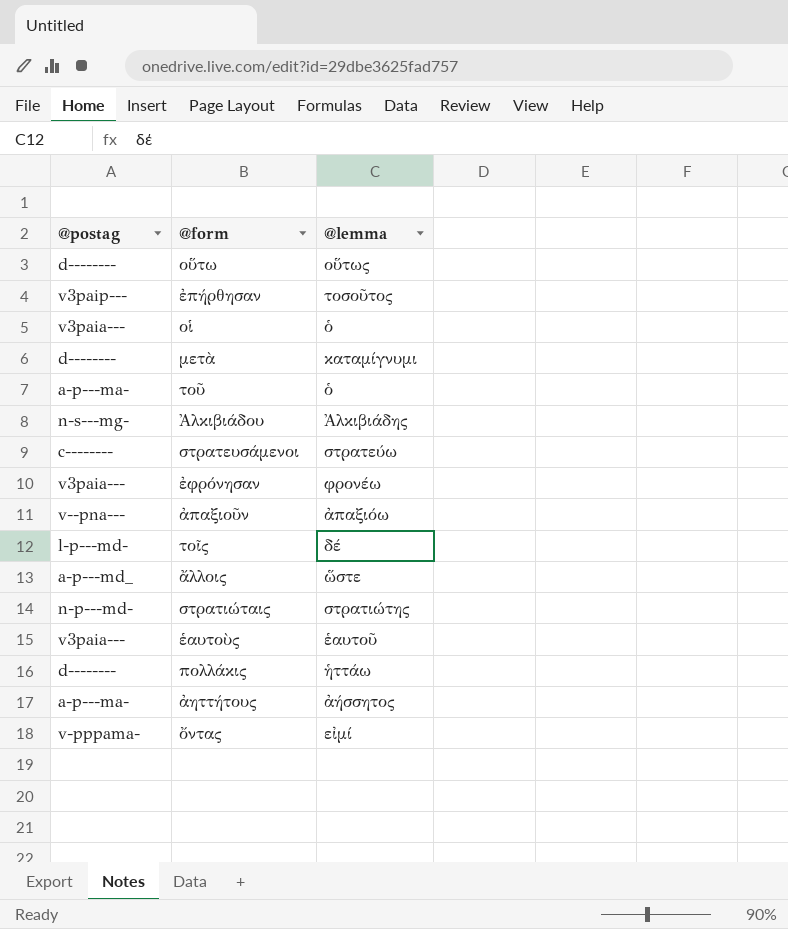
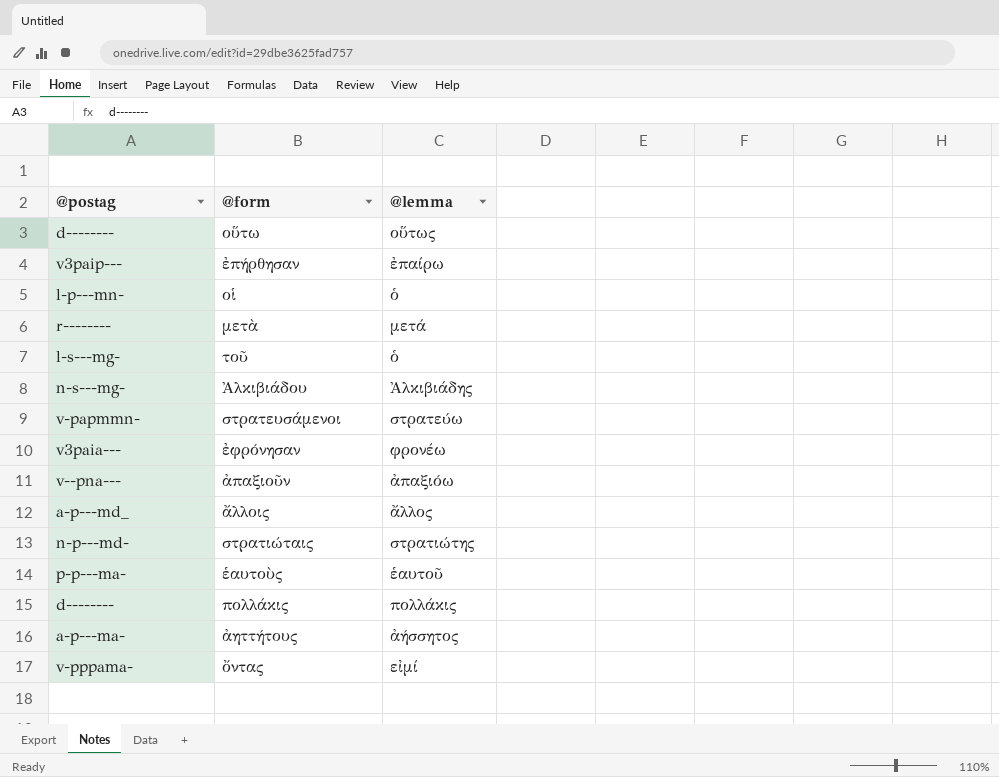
row τοῖς: l-p---md- | δέ -> none
ἐπήρθησαν | @lemma: τοσοῦτος -> ἐπαίρω
οἱ | @postag: v3paia--- -> l-p---mn-
μετὰ | @postag: d-------- -> r--------
μετὰ | @lemma: καταμίγνυμι -> μετά
τοῦ | @postag: a-p---ma- -> l-s---mg-
στρατευσάμενοι | @postag: c-------- -> v-papmmn-
ἄλλοις | @lemma: ὥστε -> ἄλλος
ἑαυτοὺς | @postag: v3paia--- -> p-p---ma-
πολλάκις | @lemma: ἡττάω -> πολλάκις

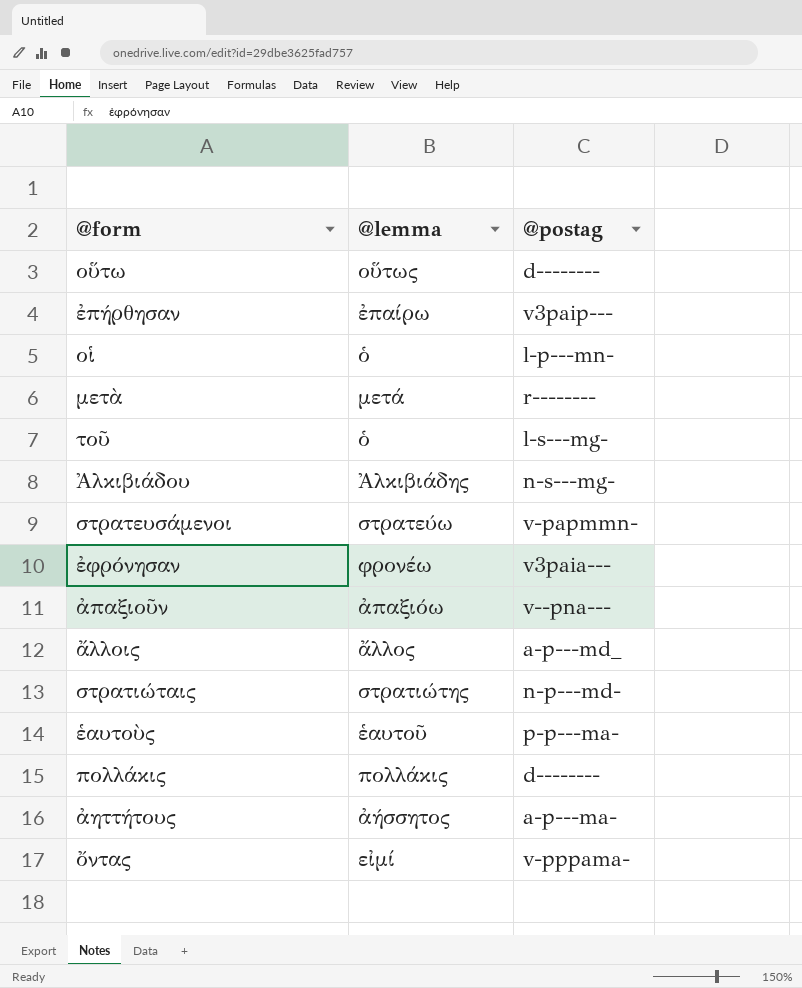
column @postag | position: 1 -> 3

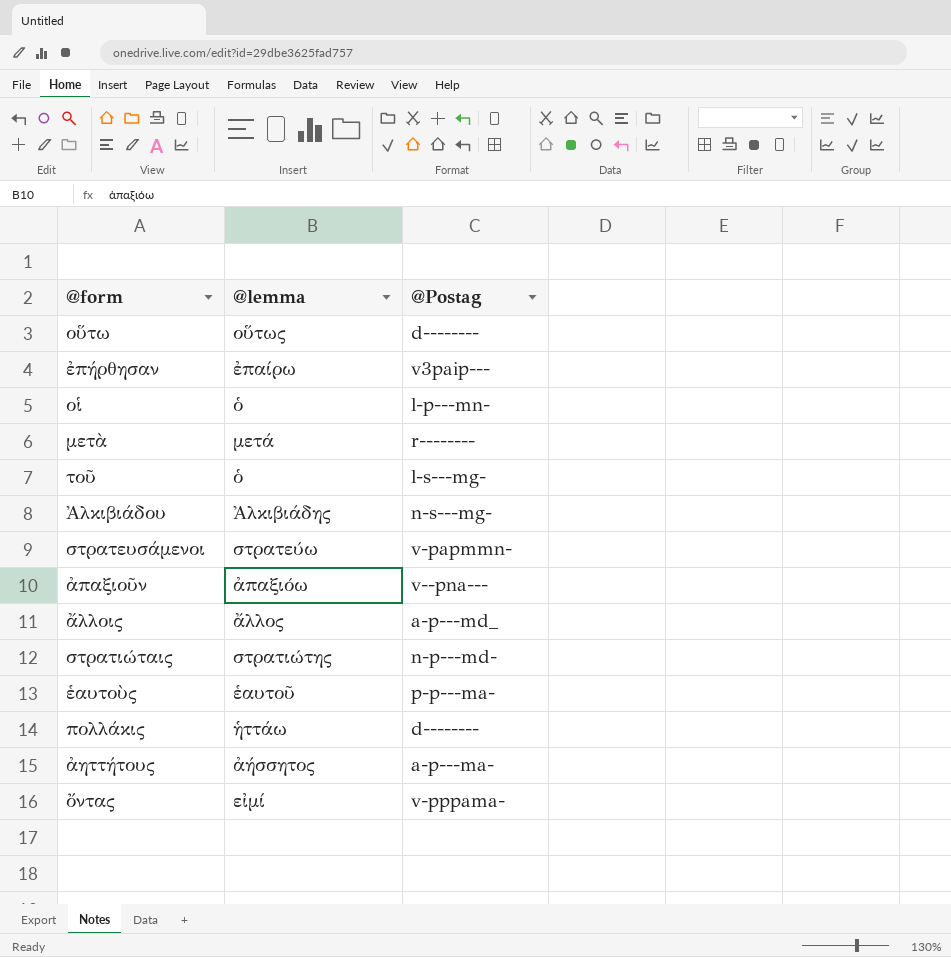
column name: @postag -> @Postag
row ἐφρόνησαν: φρονέω | v3paia--- -> none
πολλάκις | @lemma: πολλάκις -> ἡττάω

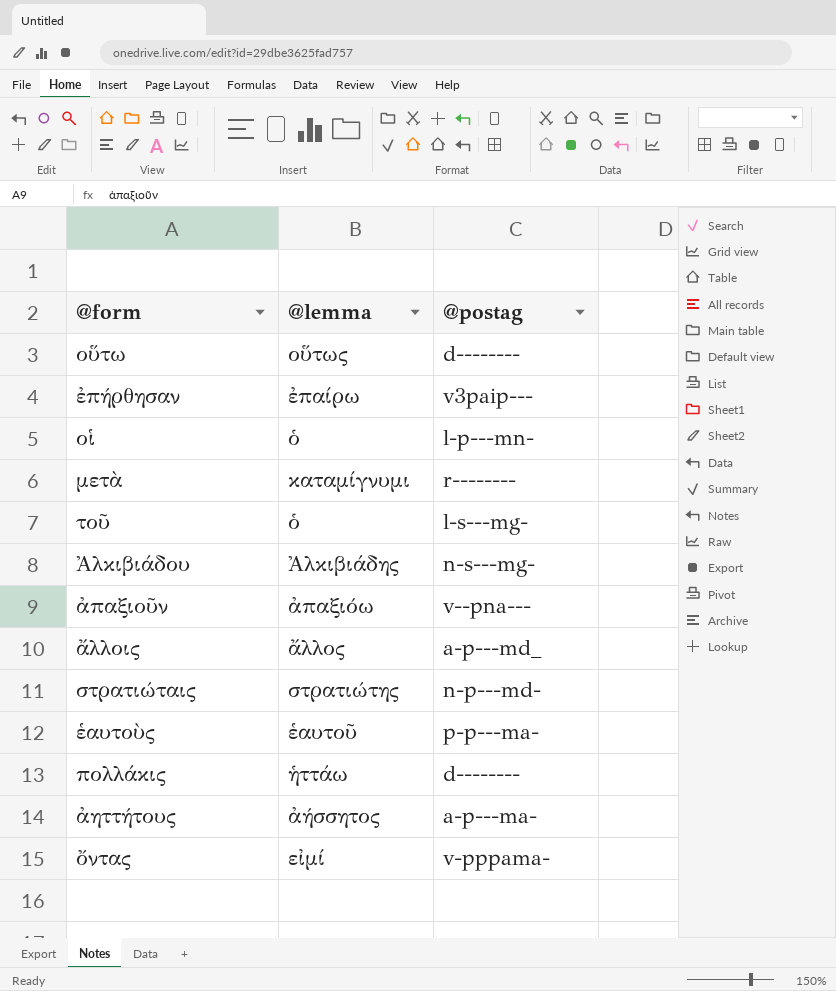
column name: @Postag -> @postag
row στρατευσάμενοι: στρατεύω | v-papmmn- -> none
μετὰ | @lemma: μετά -> καταμίγνυμι

